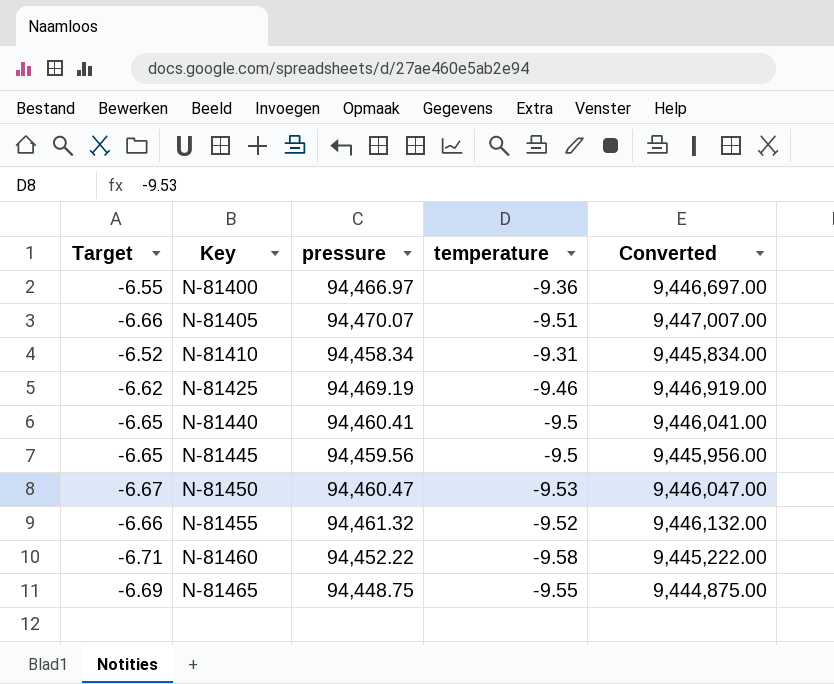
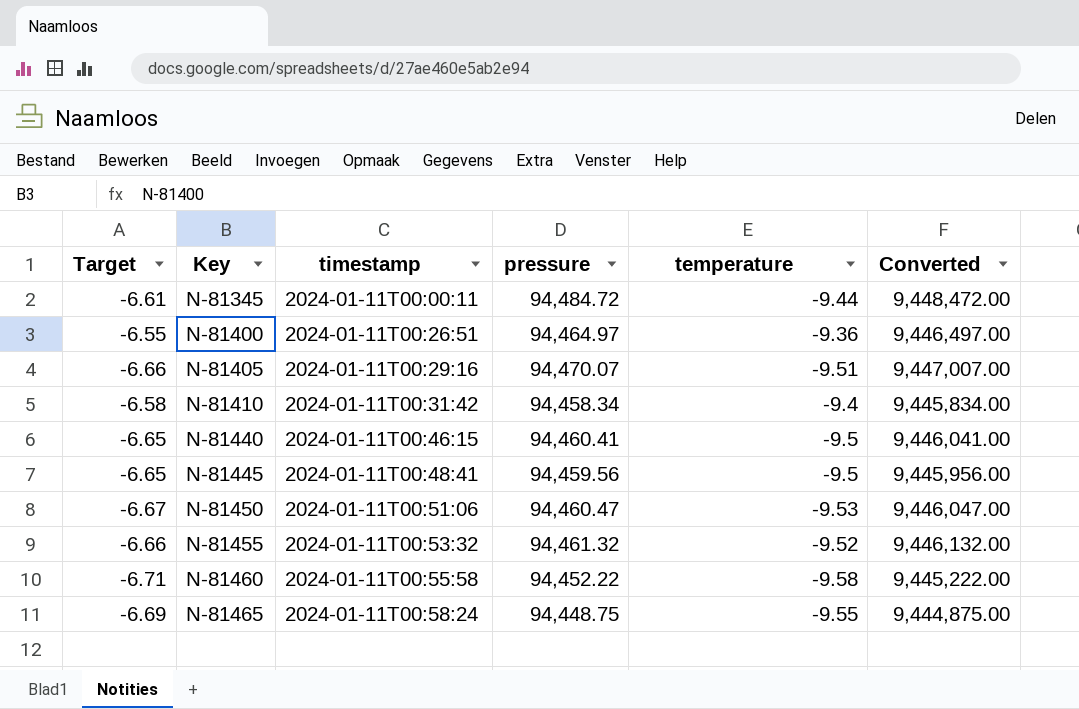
column timestamp | position: none -> 3
row N-81425: -6.62 | 94,469.19 | -9.46 | 9,446,919.00 -> none
row N-81345: none -> -6.61 | 2024-01-11T00:00:11 | 94,484.72 | -9.44 | 9,448,472.00
N-81400 | pressure: 94,466.97 -> 94,464.97
N-81400 | Converted: 9,446,697.00 -> 9,446,497.00
N-81410 | Target: -6.52 -> -6.58
N-81410 | temperature: -9.31 -> -9.4

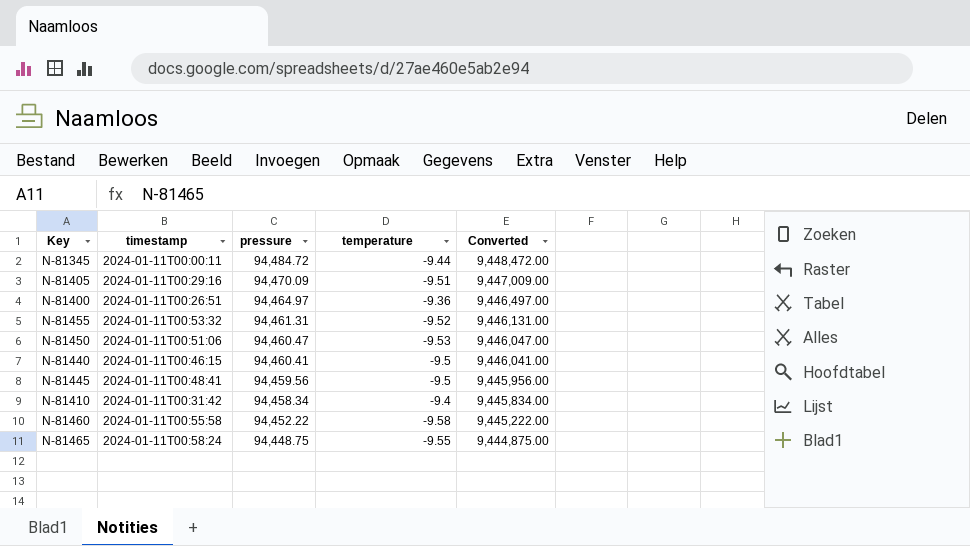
row order: Key ascending -> pressure descending
column Target | formula: [temperature] * 0.7 -> none
N-81405 | pressure: 94,470.07 -> 94,470.09
N-81405 | Converted: 9,447,007.00 -> 9,447,009.00
N-81455 | pressure: 94,461.32 -> 94,461.31
N-81455 | Converted: 9,446,132.00 -> 9,446,131.00

